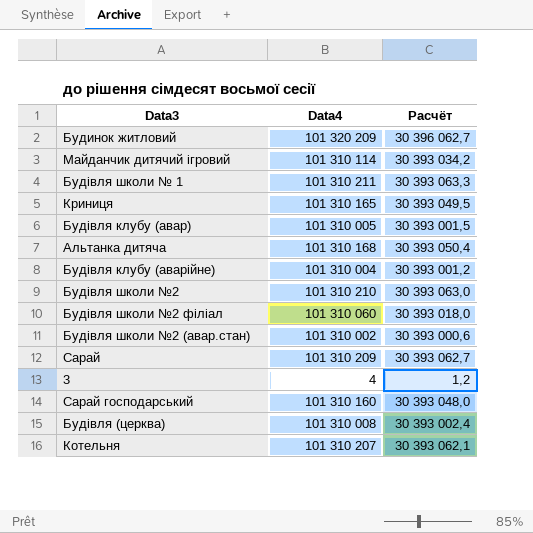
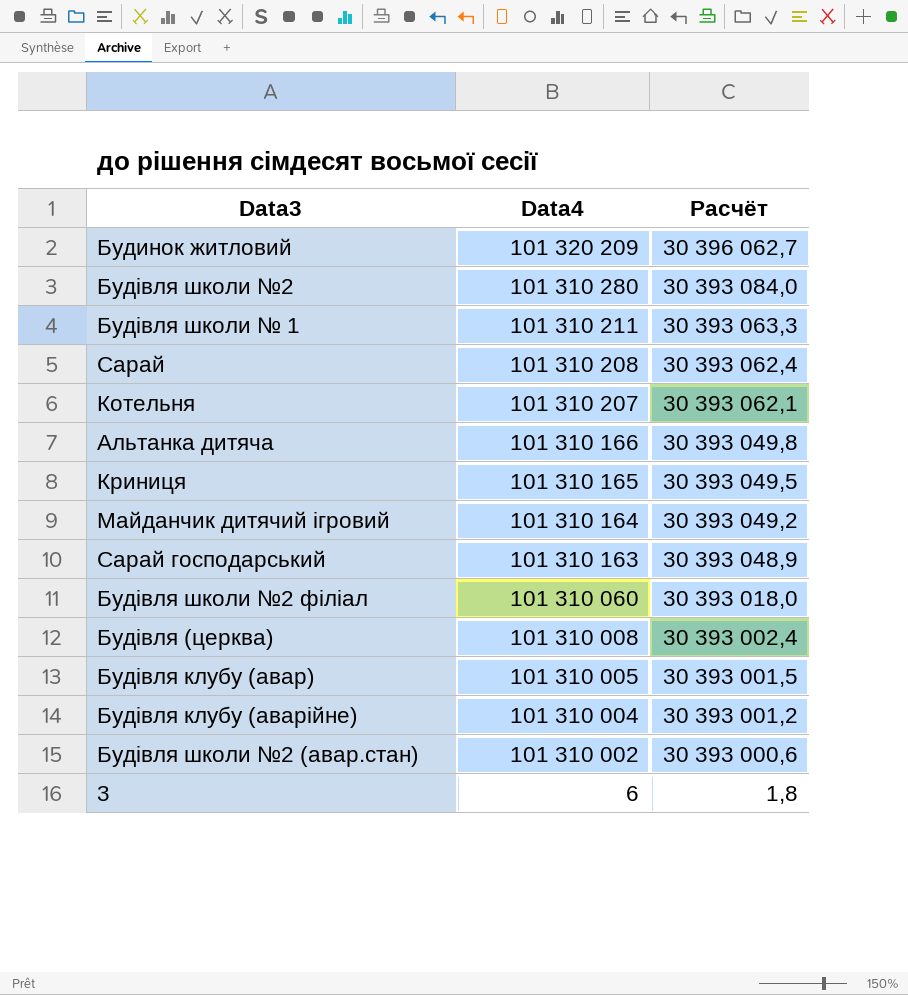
row order: none -> Data4 descending
Будівля школи №2 | Data4: 101 310 210 -> 101 310 280
Будівля школи №2 | Расчёт: 30 393 063,0 -> 30 393 084,0
Сарай | Data4: 101 310 209 -> 101 310 208
Сарай | Расчёт: 30 393 062,7 -> 30 393 062,4
Альтанка дитяча | Data4: 101 310 168 -> 101 310 166
Альтанка дитяча | Расчёт: 30 393 050,4 -> 30 393 049,8
Майданчик дитячий ігровий | Data4: 101 310 114 -> 101 310 164
Майданчик дитячий ігровий | Расчёт: 30 393 034,2 -> 30 393 049,2
Cарай господарський | Data4: 101 310 160 -> 101 310 163
Cарай господарський | Расчёт: 30 393 048,0 -> 30 393 048,9
3 | Data4: 4 -> 6
3 | Расчёт: 1,2 -> 1,8

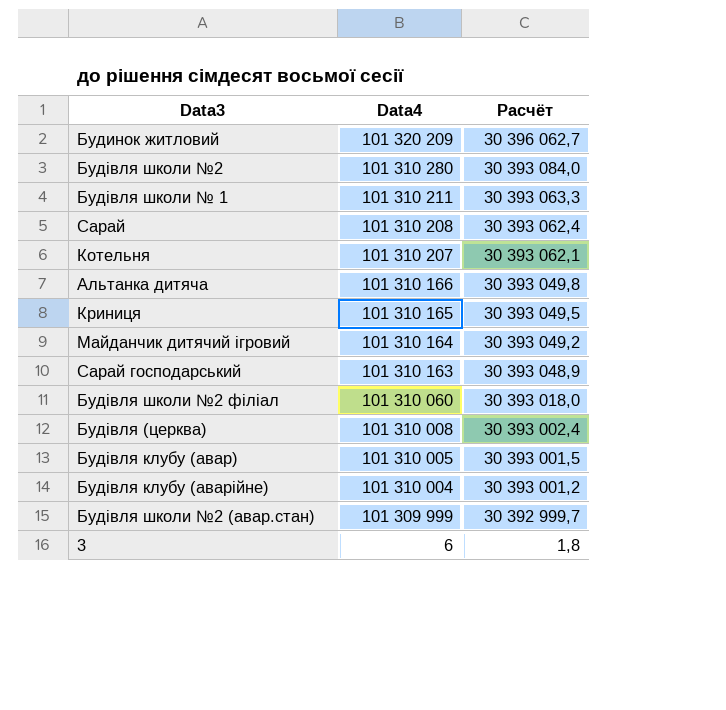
Будівля школи №2 (авар.стан) | Data4: 101 310 002 -> 101 309 999
Будівля школи №2 (авар.стан) | Расчёт: 30 393 000,6 -> 30 392 999,7

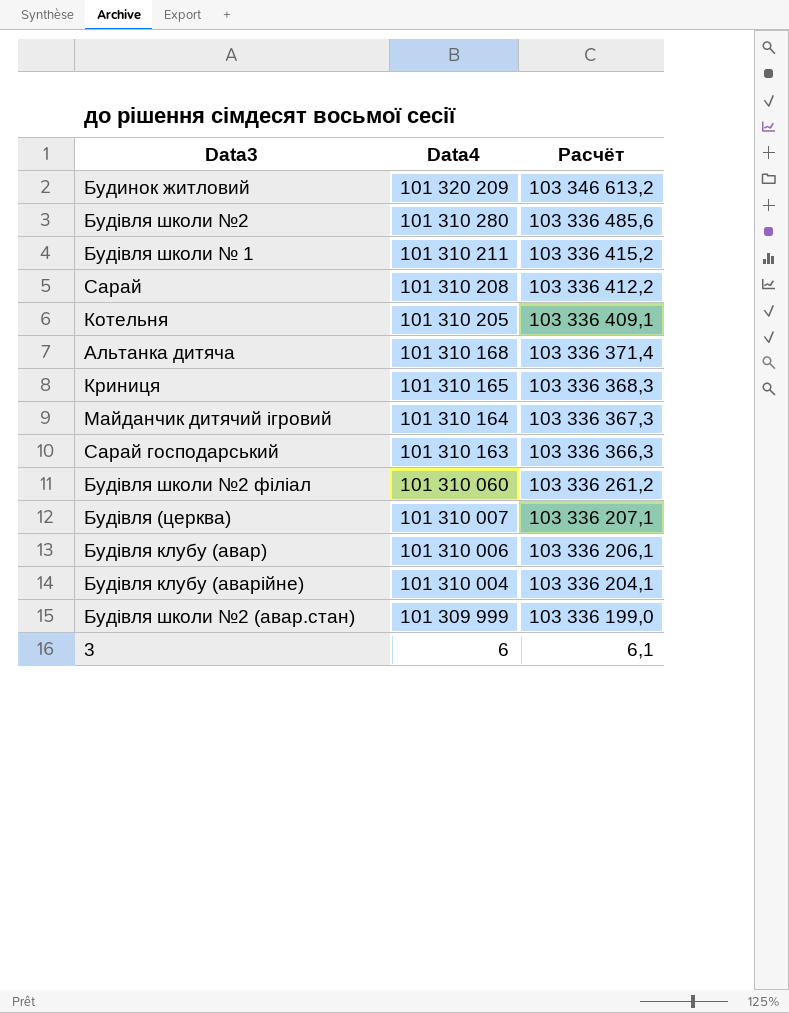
column Расчёт | formula: [Data4] * 0,3 -> [Data4] * 1,02
Котельня | Data4: 101 310 207 -> 101 310 205
Альтанка дитяча | Data4: 101 310 166 -> 101 310 168
Будівля (церква) | Data4: 101 310 008 -> 101 310 007
Будівля клубу (авар) | Data4: 101 310 005 -> 101 310 006

